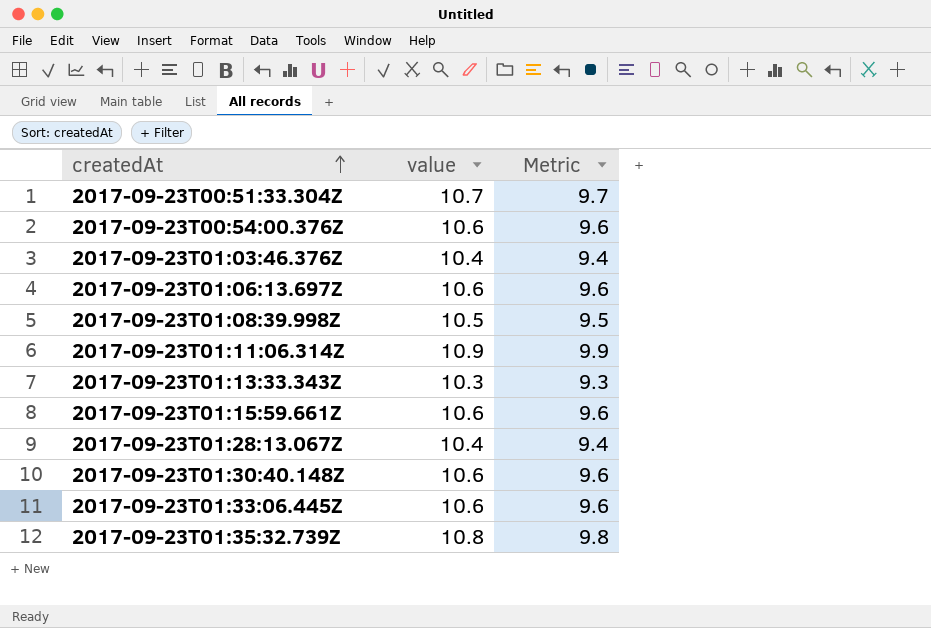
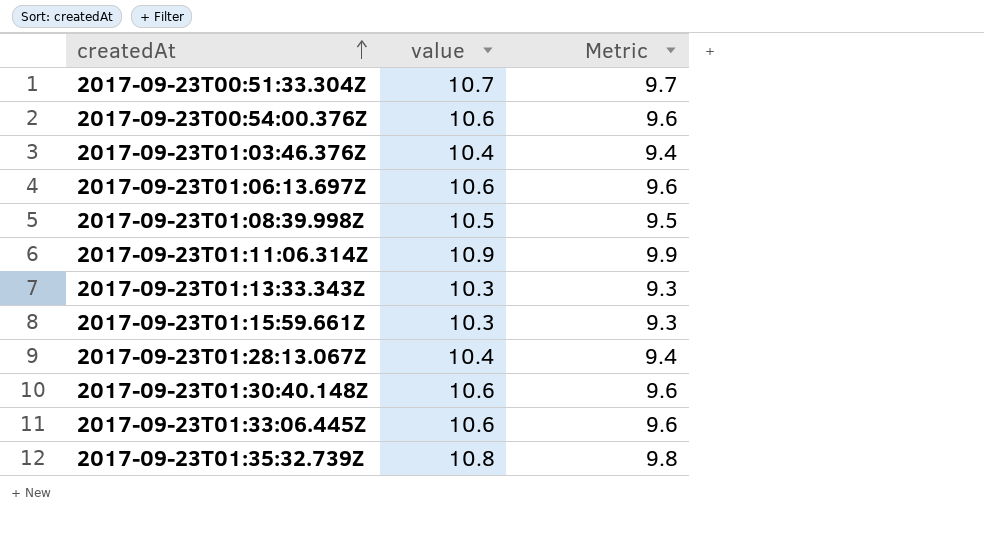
2017-09-23T01:15:59.661Z | value: 10.6 -> 10.3
2017-09-23T01:15:59.661Z | Metric: 9.6 -> 9.3

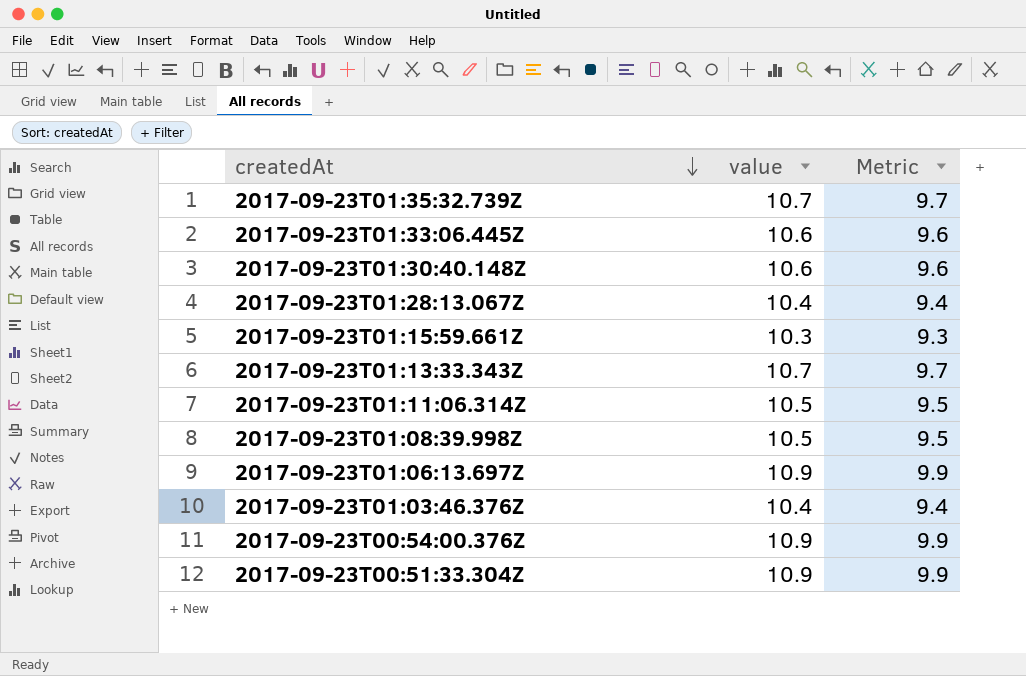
row order: createdAt ascending -> createdAt descending
2017-09-23T01:35:32.739Z | value: 10.8 -> 10.7
2017-09-23T01:35:32.739Z | Metric: 9.8 -> 9.7
2017-09-23T01:13:33.343Z | value: 10.3 -> 10.7
2017-09-23T01:13:33.343Z | Metric: 9.3 -> 9.7
2017-09-23T01:11:06.314Z | value: 10.9 -> 10.5
2017-09-23T01:11:06.314Z | Metric: 9.9 -> 9.5
2017-09-23T01:06:13.697Z | value: 10.6 -> 10.9
2017-09-23T01:06:13.697Z | Metric: 9.6 -> 9.9
2017-09-23T00:54:00.376Z | value: 10.6 -> 10.9
2017-09-23T00:54:00.376Z | Metric: 9.6 -> 9.9
2017-09-23T00:51:33.304Z | value: 10.7 -> 10.9
2017-09-23T00:51:33.304Z | Metric: 9.7 -> 9.9

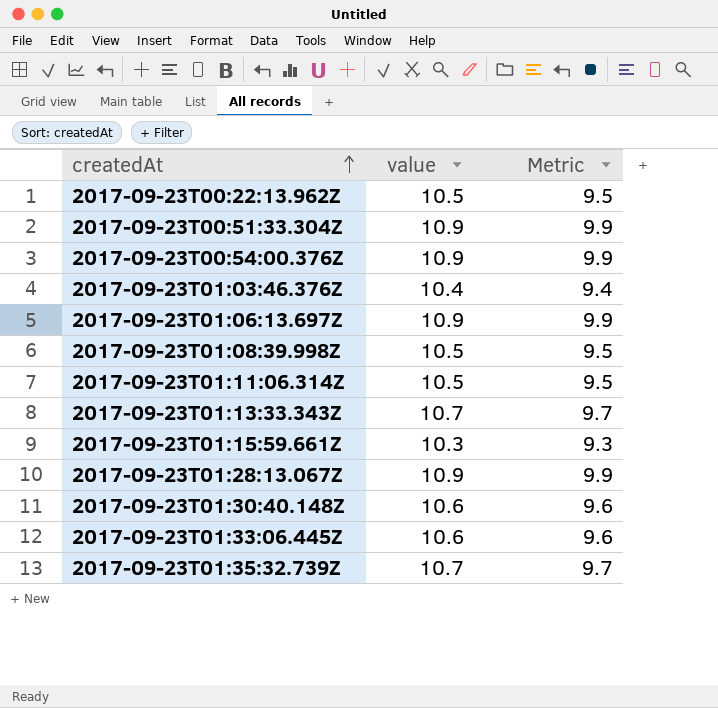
row order: createdAt descending -> createdAt ascending
row 2017-09-23T00:22:13.962Z: none -> 10.5 | 9.5
2017-09-23T01:28:13.067Z | value: 10.4 -> 10.9
2017-09-23T01:28:13.067Z | Metric: 9.4 -> 9.9

